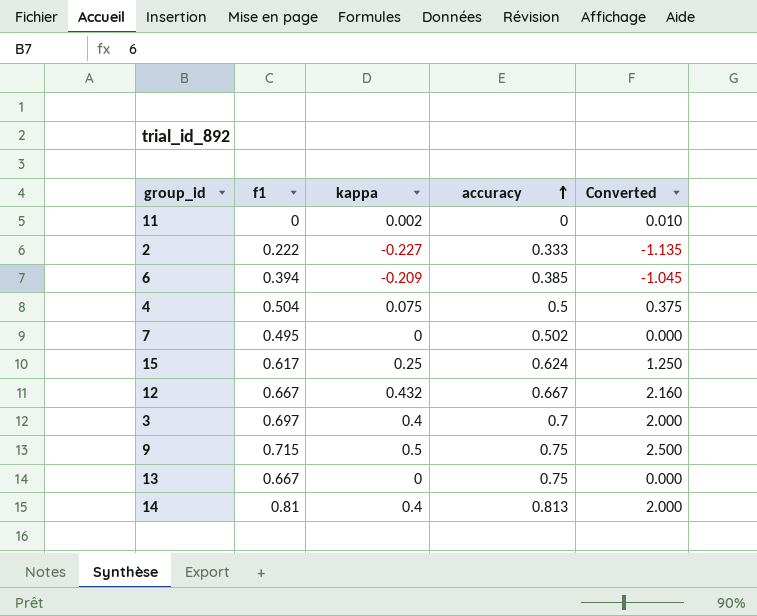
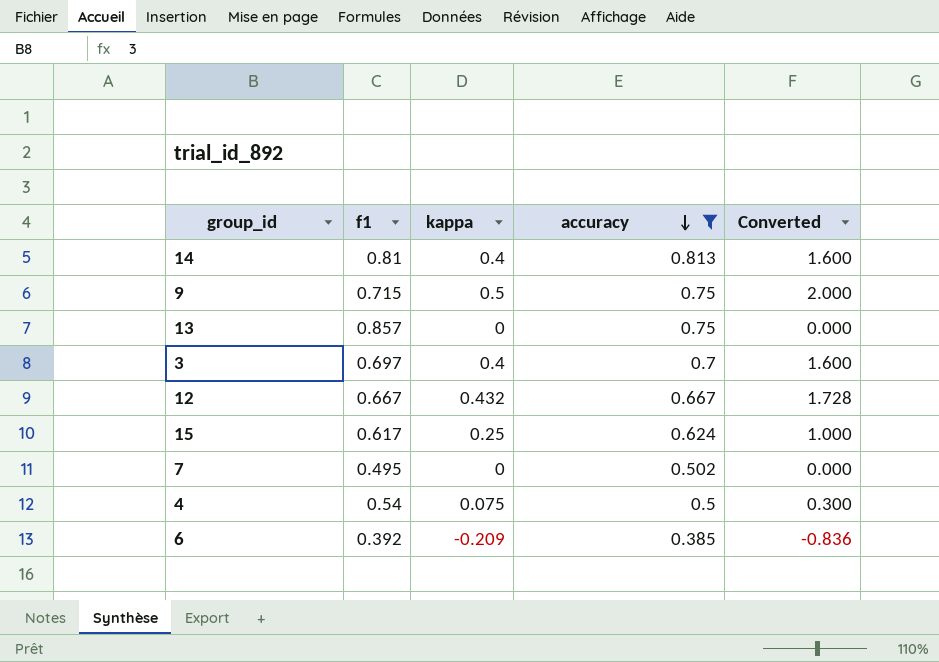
filter: none -> accuracy >= 0.385
row order: accuracy ascending -> accuracy descending
column Converted | formula: [kappa] * 5 -> [kappa] * 4
13 | f1: 0.667 -> 0.857
4 | f1: 0.504 -> 0.54
6 | f1: 0.394 -> 0.392

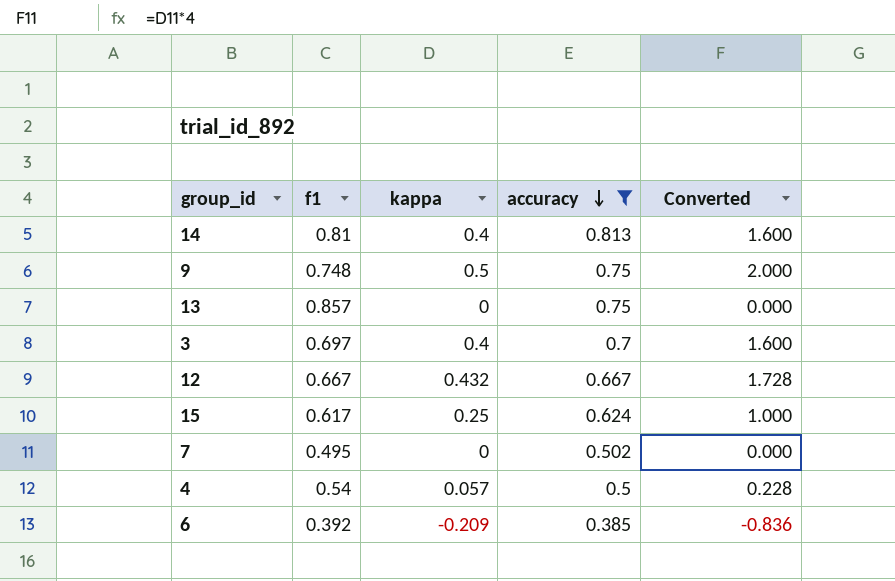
9 | f1: 0.715 -> 0.748
4 | kappa: 0.075 -> 0.057
4 | Converted: 0.300 -> 0.228

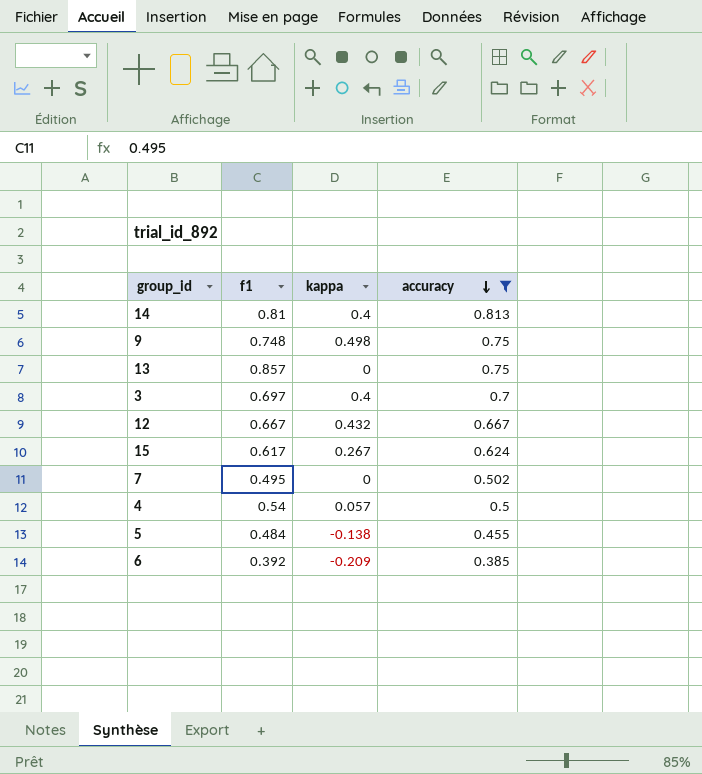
column Converted | formula: [kappa] * 4 -> none
9 | kappa: 0.5 -> 0.498
15 | kappa: 0.25 -> 0.267
row 5: none -> 0.484 | -0.138 | 0.455

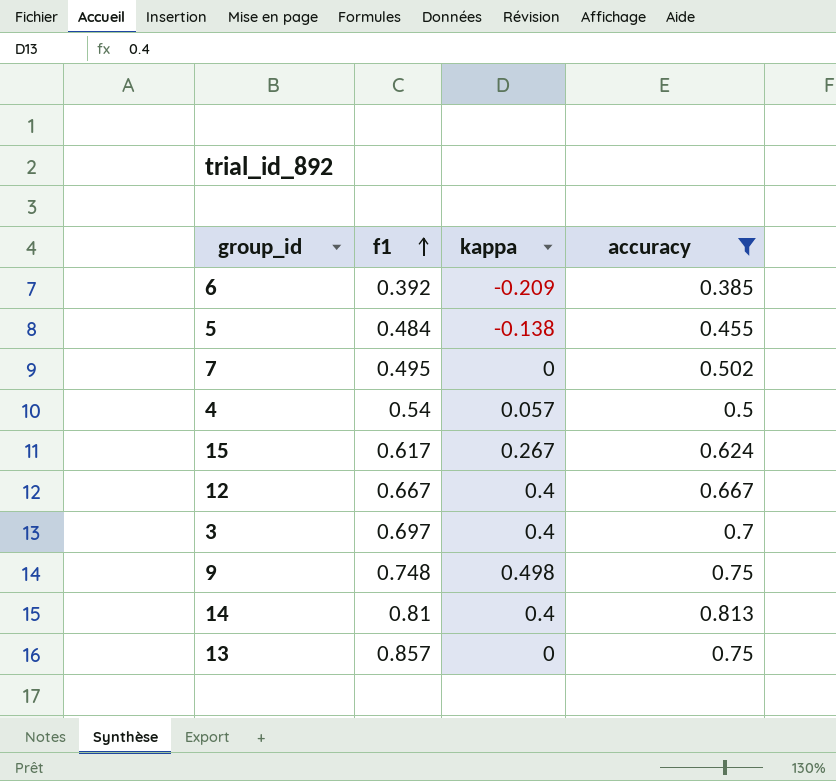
row order: accuracy descending -> f1 ascending
12 | kappa: 0.432 -> 0.4

